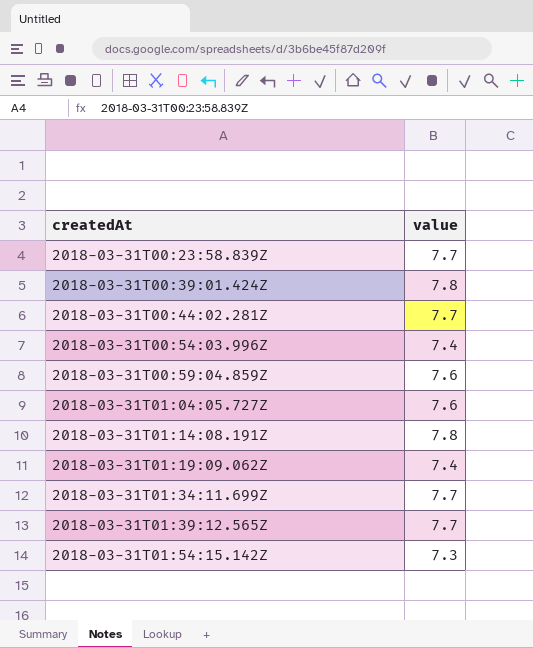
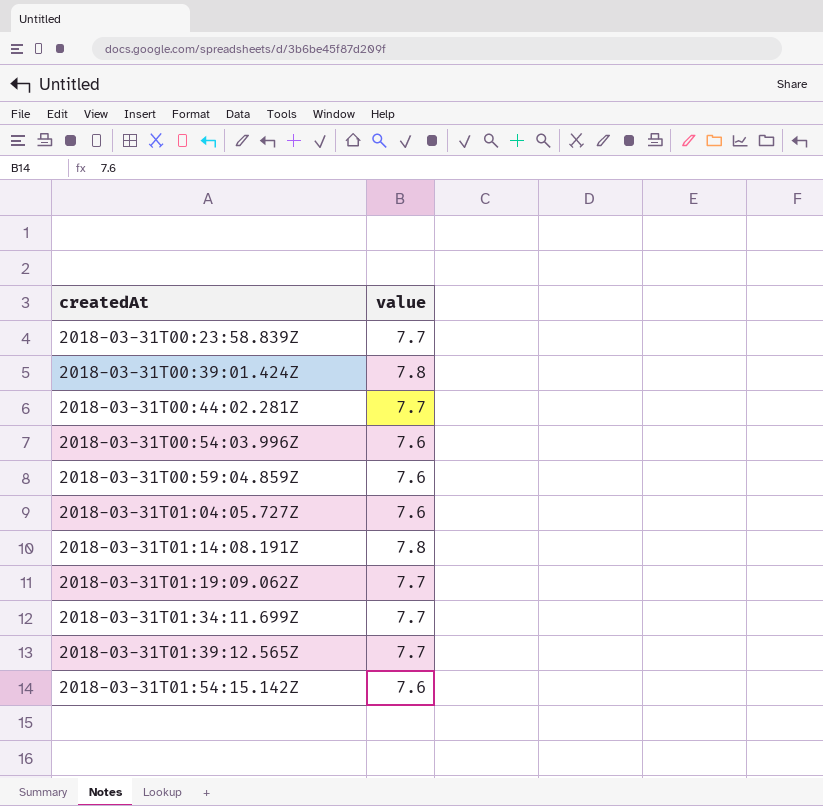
2018-03-31T00:54:03.996Z | value: 7.4 -> 7.6
2018-03-31T01:19:09.062Z | value: 7.4 -> 7.7
2018-03-31T01:54:15.142Z | value: 7.3 -> 7.6

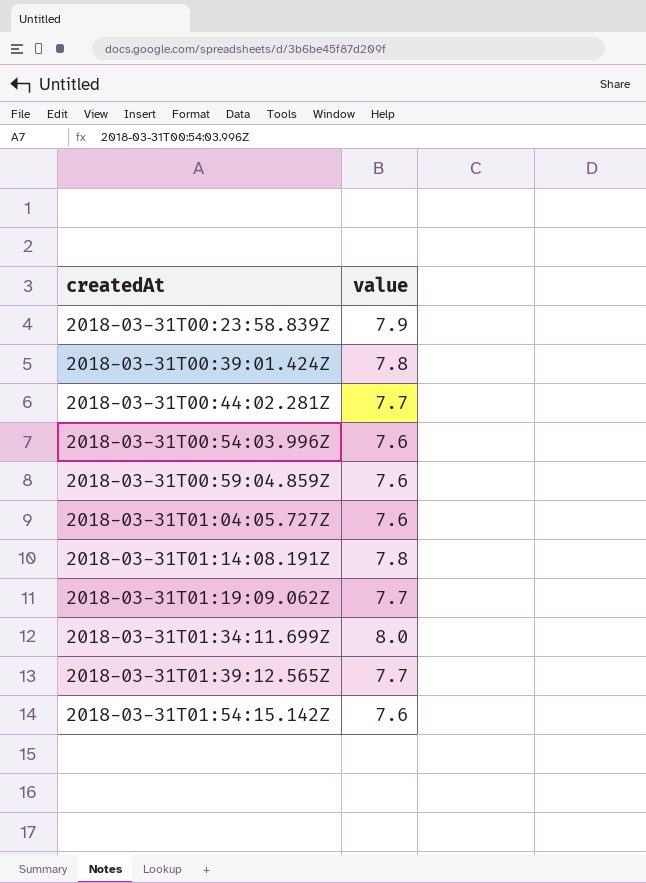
2018-03-31T00:23:58.839Z | value: 7.7 -> 7.9
2018-03-31T01:34:11.699Z | value: 7.7 -> 8.0

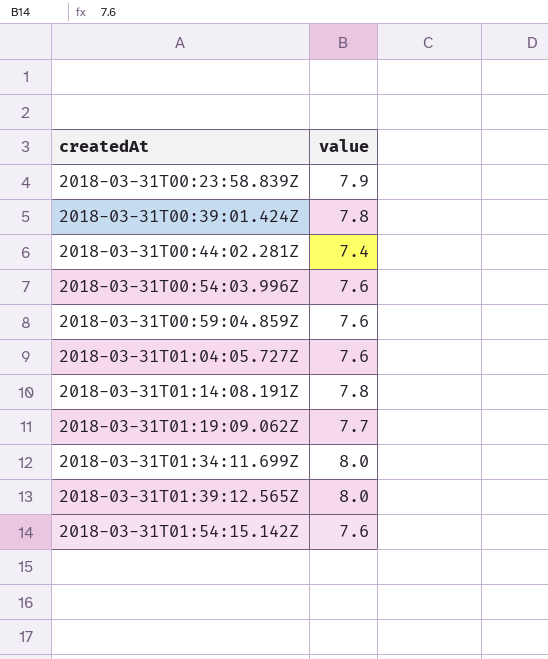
2018-03-31T00:44:02.281Z | value: 7.7 -> 7.4
2018-03-31T01:39:12.565Z | value: 7.7 -> 8.0

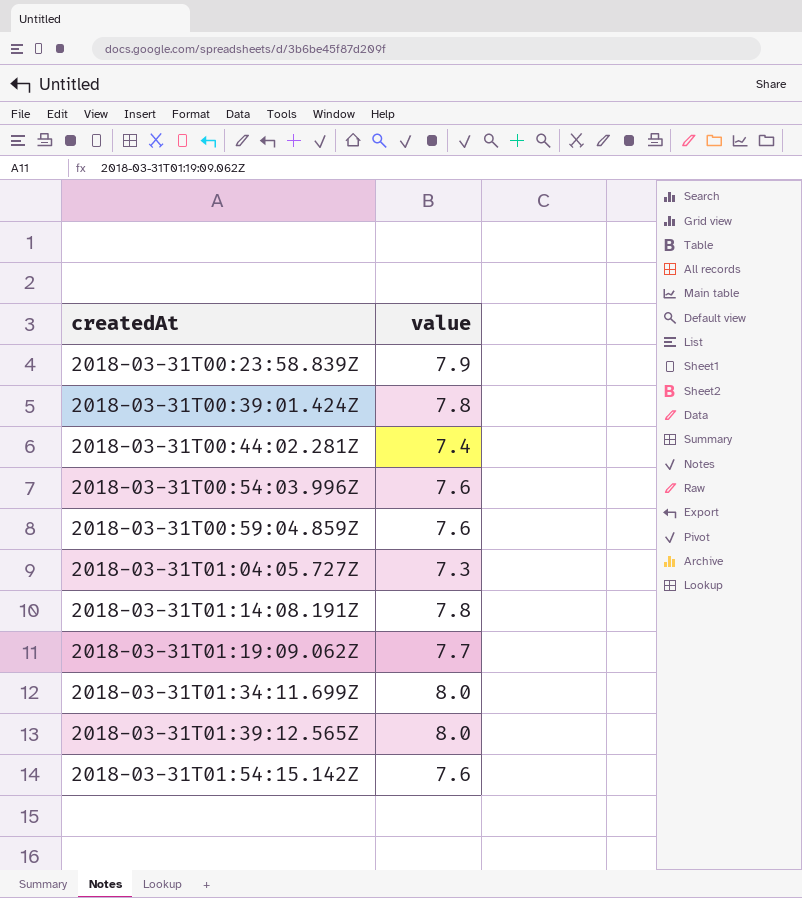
2018-03-31T01:04:05.727Z | value: 7.6 -> 7.3

